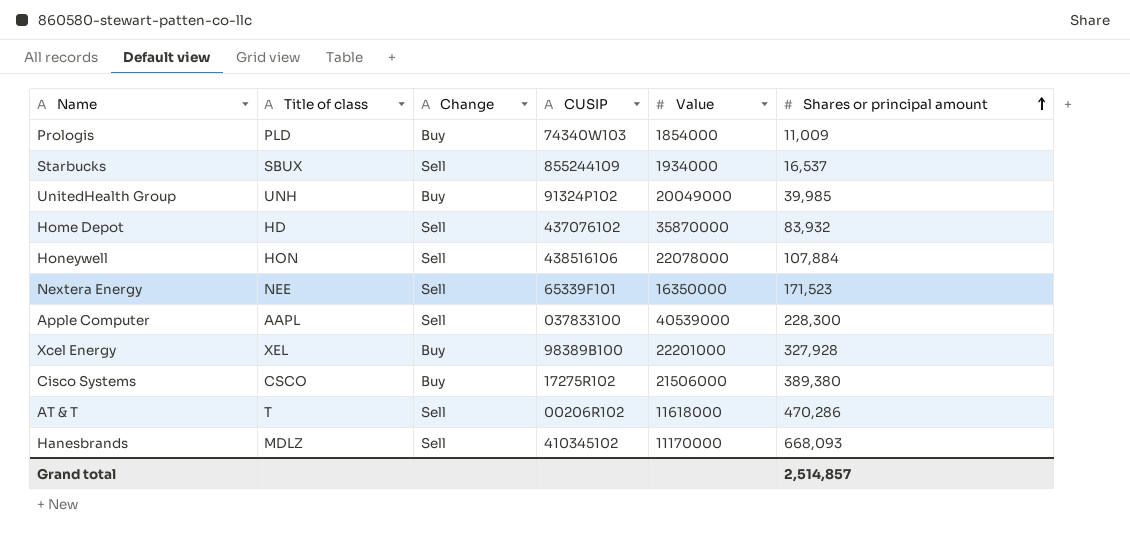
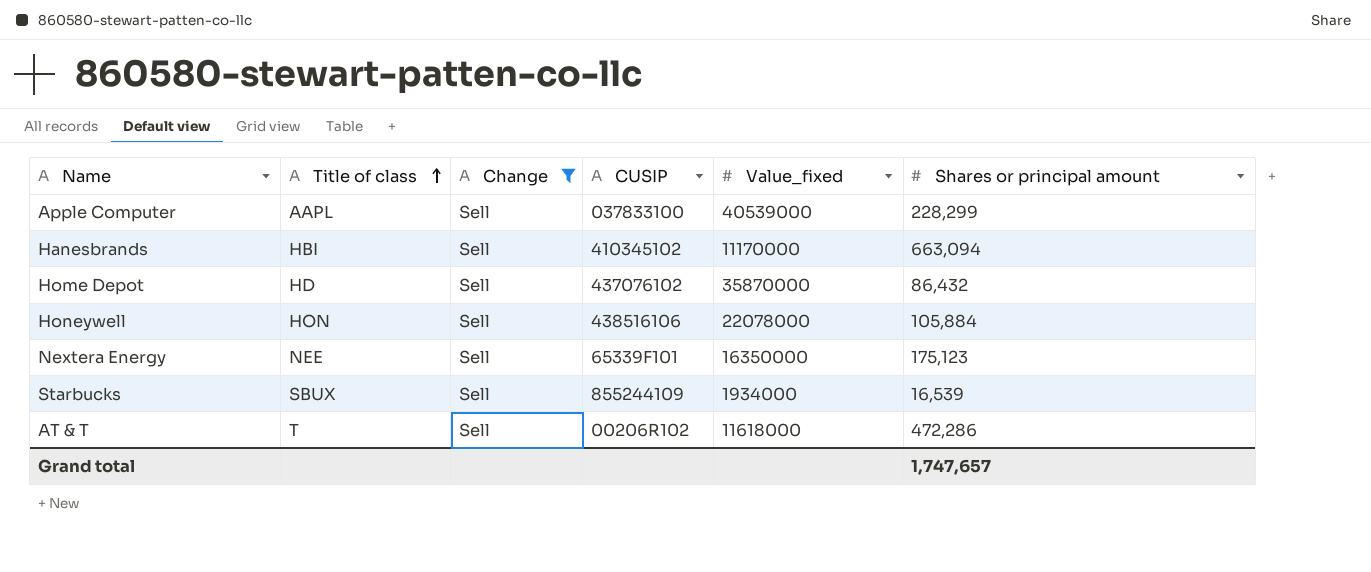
filter: none -> Change = Sell
row order: Shares or principal amount ascending -> Title of class ascending
column name: Value -> Value_fixed
Apple Computer | Shares or principal amount: 228,300 -> 228,299
Hanesbrands | Title of class: MDLZ -> HBI
Hanesbrands | Shares or principal amount: 668,093 -> 663,094
Home Depot | Shares or principal amount: 83,932 -> 86,432
Honeywell | Shares or principal amount: 107,884 -> 105,884
Nextera Energy | Shares or principal amount: 171,523 -> 175,123
Starbucks | Shares or principal amount: 16,537 -> 16,539
AT & T | Shares or principal amount: 470,286 -> 472,286
Grand total | Shares or principal amount: 2,514,857 -> 1,747,657

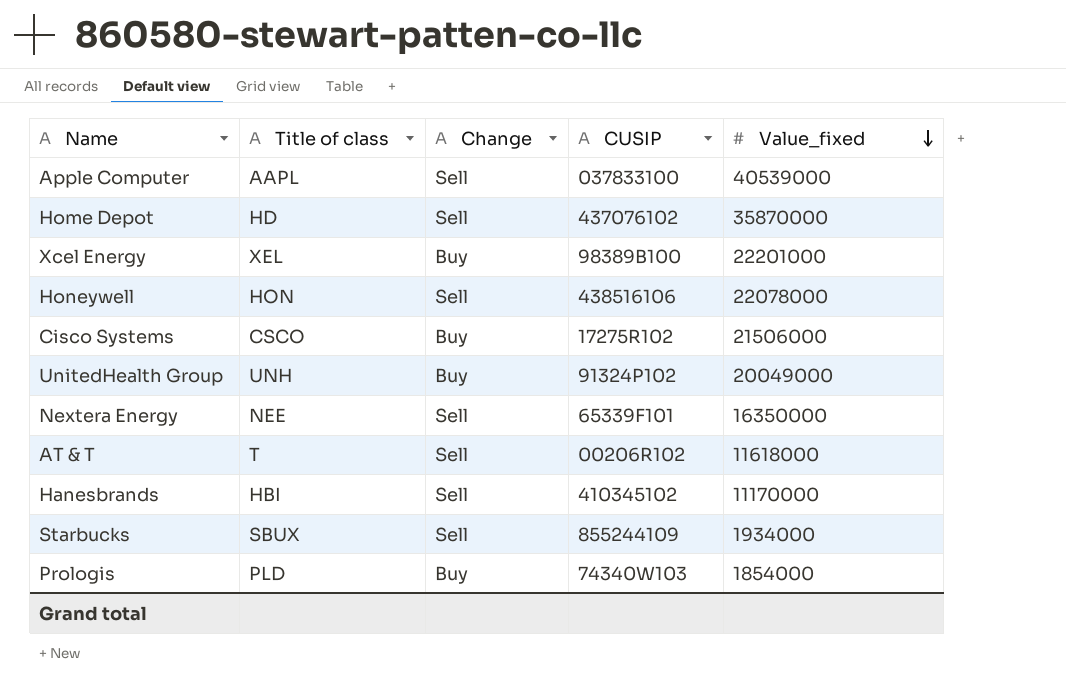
filter: Change = Sell -> none
row order: Title of class ascending -> Value_fixed descending
column Shares or principal amount | position: 6 -> none

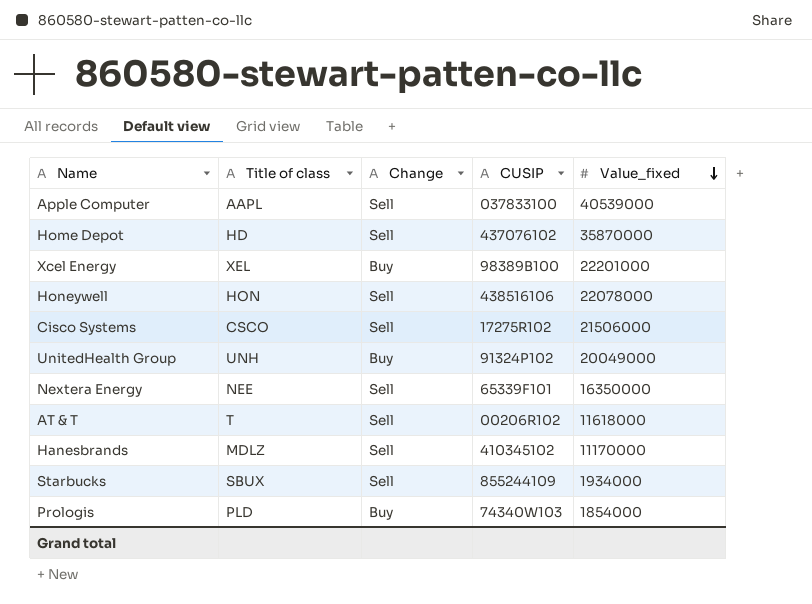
Cisco Systems | Change: Buy -> Sell
Hanesbrands | Title of class: HBI -> MDLZ

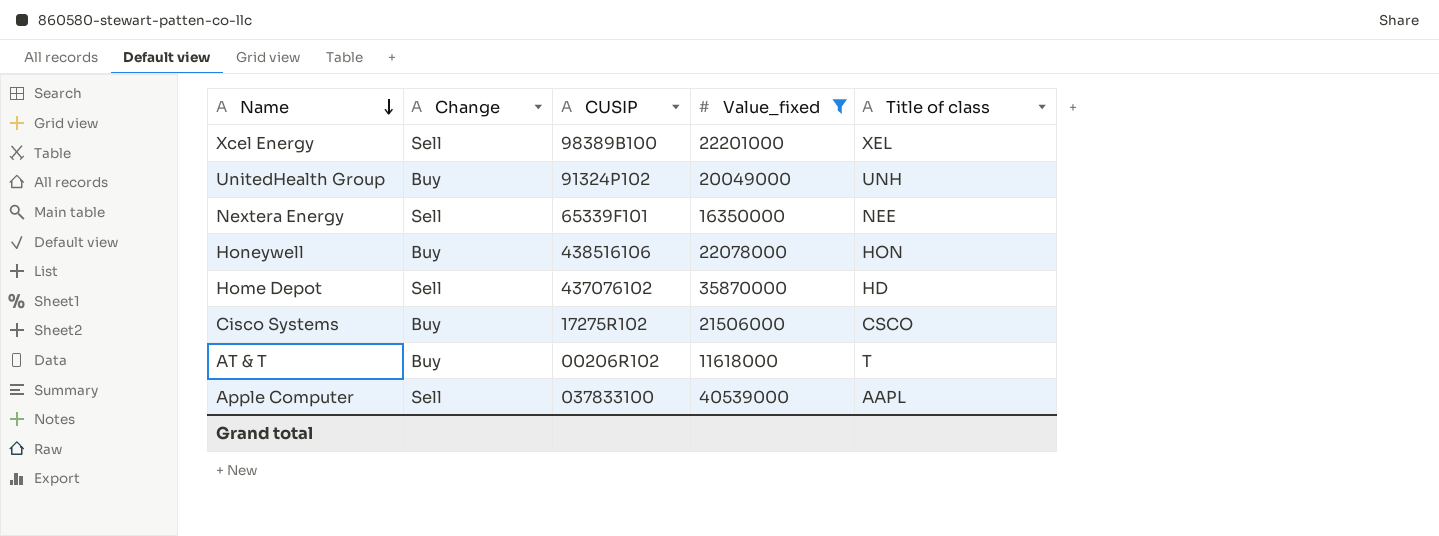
filter: none -> Value_fixed >= 11618000
row order: Value_fixed descending -> Name descending
column Title of class | position: 2 -> 5
Xcel Energy | Change: Buy -> Sell
Honeywell | Change: Sell -> Buy
Cisco Systems | Change: Sell -> Buy
AT & T | Change: Sell -> Buy

